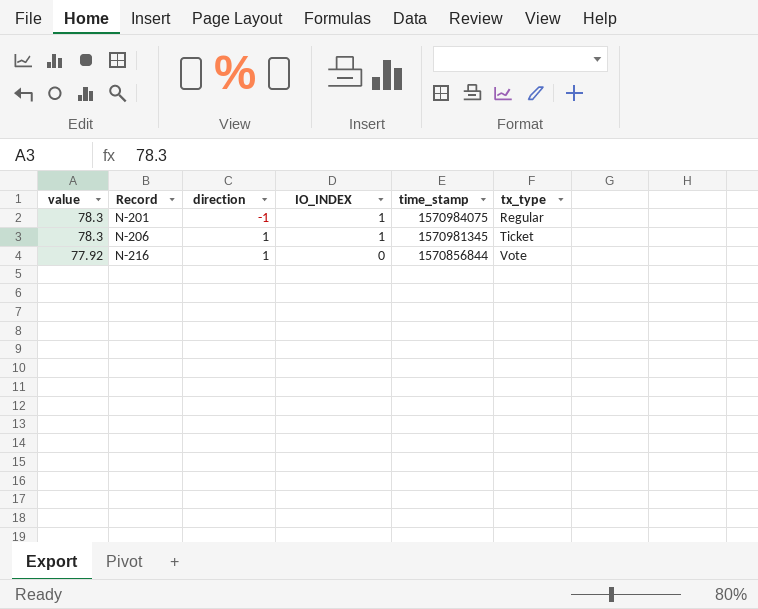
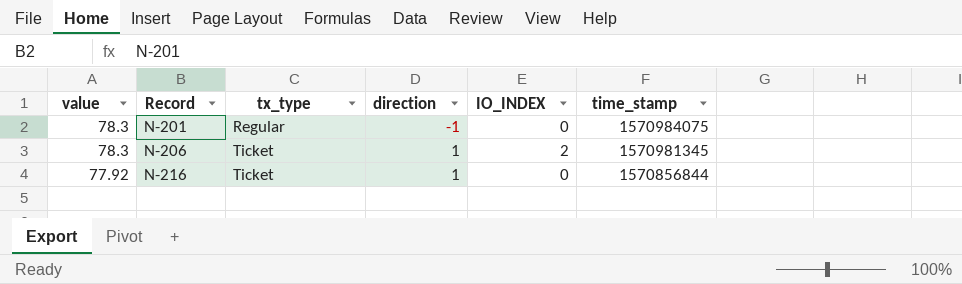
column tx_type | position: 6 -> 3
N-201 | IO_INDEX: 1 -> 0
N-206 | IO_INDEX: 1 -> 2
N-216 | tx_type: Vote -> Ticket

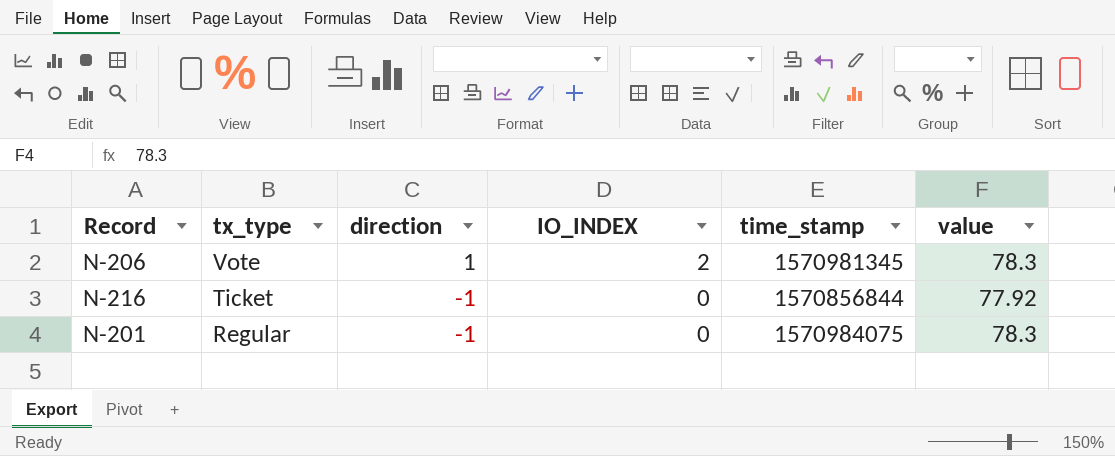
row order: value descending -> tx_type descending
column value | position: 1 -> 6
N-206 | tx_type: Ticket -> Vote
N-216 | direction: 1 -> -1

